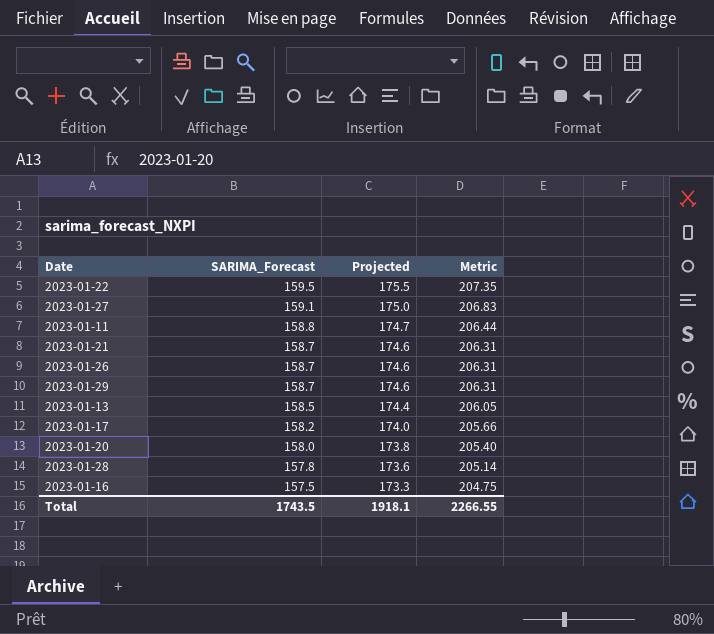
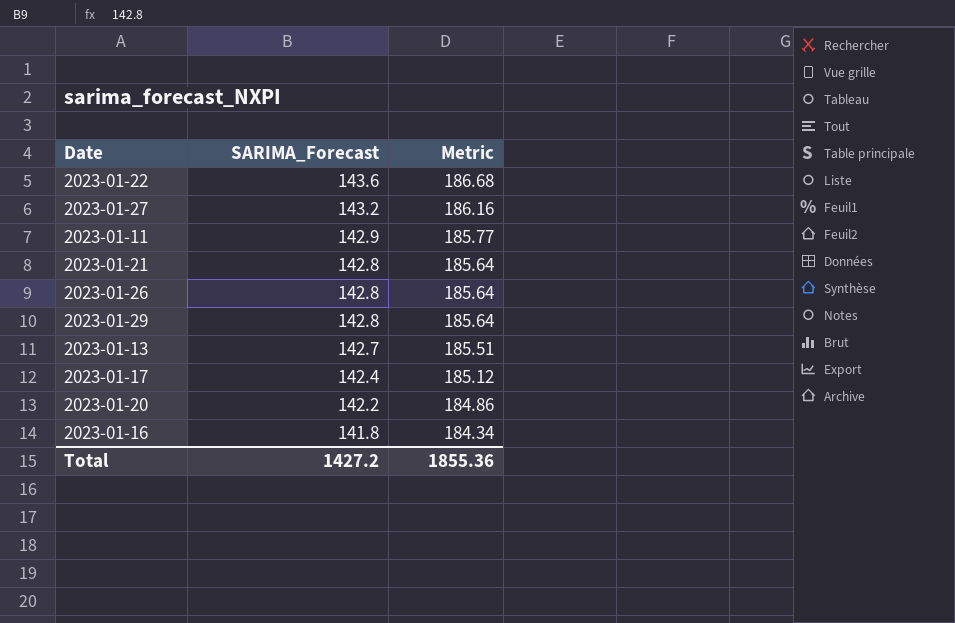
column Projected | formula: [SARIMA_Forecast] * 1.1 -> none
row 2023-01-28: 157.8 | 173.6 | 205.14 -> none
2023-01-22 | SARIMA_Forecast: 159.5 -> 143.6
2023-01-22 | Metric: 207.35 -> 186.68
2023-01-27 | SARIMA_Forecast: 159.1 -> 143.2
2023-01-27 | Metric: 206.83 -> 186.16
2023-01-11 | SARIMA_Forecast: 158.8 -> 142.9
2023-01-11 | Metric: 206.44 -> 185.77
2023-01-21 | SARIMA_Forecast: 158.7 -> 142.8
2023-01-21 | Metric: 206.31 -> 185.64
2023-01-26 | SARIMA_Forecast: 158.7 -> 142.8
2023-01-26 | Metric: 206.31 -> 185.64
2023-01-29 | SARIMA_Forecast: 158.7 -> 142.8
2023-01-29 | Metric: 206.31 -> 185.64
2023-01-13 | SARIMA_Forecast: 158.5 -> 142.7
2023-01-13 | Metric: 206.05 -> 185.51
2023-01-17 | SARIMA_Forecast: 158.2 -> 142.4
2023-01-17 | Metric: 205.66 -> 185.12
2023-01-20 | SARIMA_Forecast: 158.0 -> 142.2
2023-01-20 | Metric: 205.40 -> 184.86
2023-01-16 | SARIMA_Forecast: 157.5 -> 141.8
2023-01-16 | Metric: 204.75 -> 184.34
Total | SARIMA_Forecast: 1743.5 -> 1427.2
Total | Metric: 2266.55 -> 1855.36

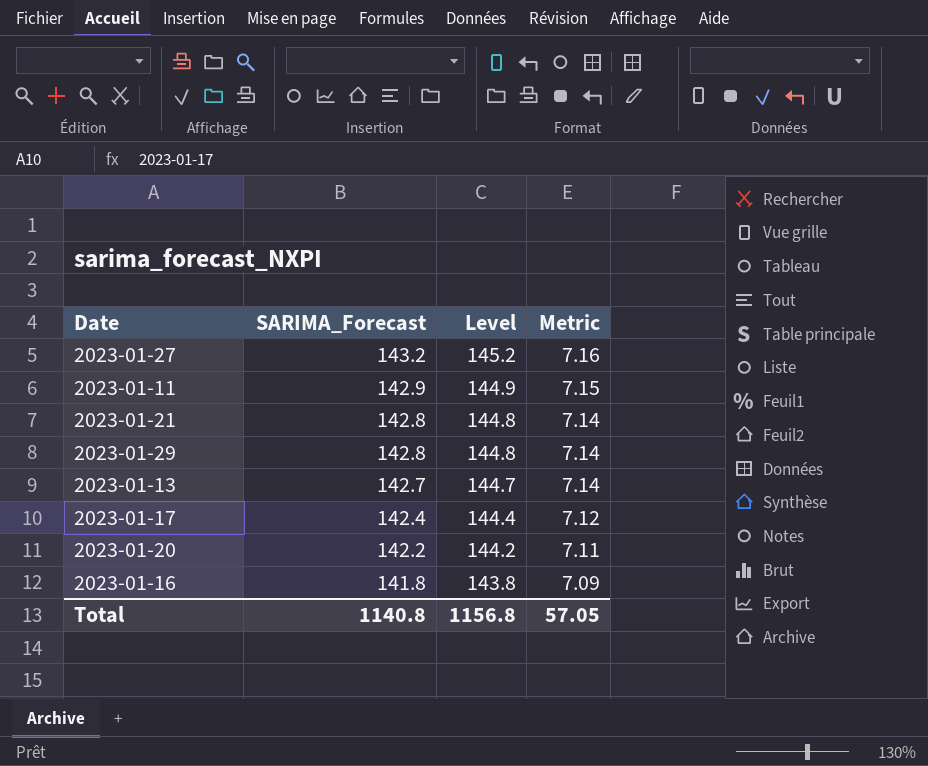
column Level | formula: none -> [SARIMA_Forecast] + 2
column Metric | formula: [SARIMA_Forecast] * 1.3 -> [SARIMA_Forecast] * 0.05
row 2023-01-22: 143.6 | 186.68 -> none
row 2023-01-26: 142.8 | 185.64 -> none
Total | SARIMA_Forecast: 1427.2 -> 1140.8
Total | Metric: 1855.36 -> 57.05

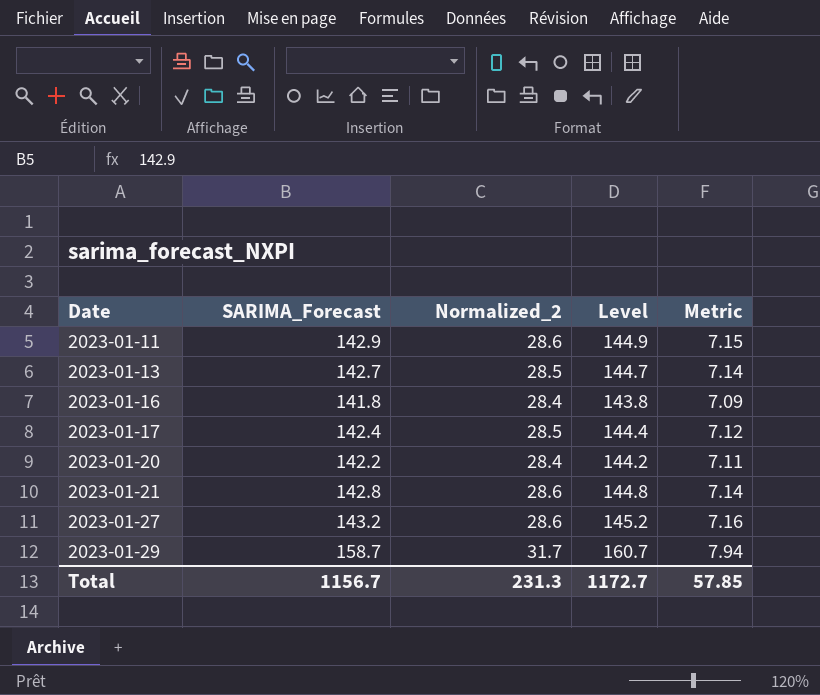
row order: SARIMA_Forecast descending -> Date ascending
column Normalized_2 | formula: none -> [SARIMA_Forecast] * 0.2
2023-01-29 | SARIMA_Forecast: 142.8 -> 158.7
2023-01-29 | Level: 144.8 -> 160.7
2023-01-29 | Metric: 7.14 -> 7.94
Total | SARIMA_Forecast: 1140.8 -> 1156.7
Total | Level: 1156.8 -> 1172.7
Total | Metric: 57.05 -> 57.85

